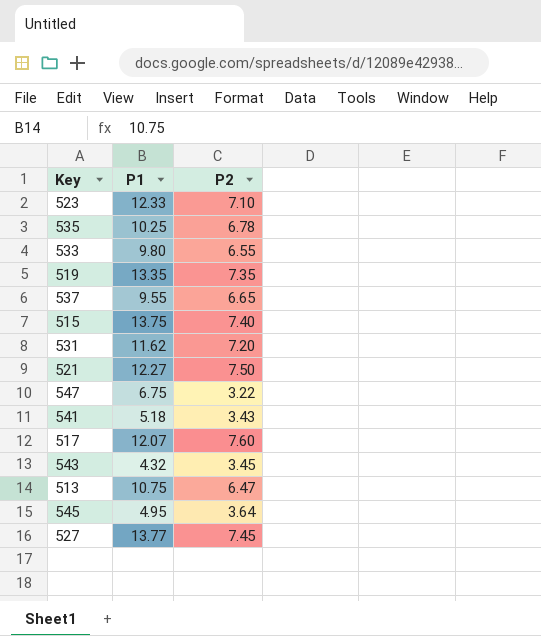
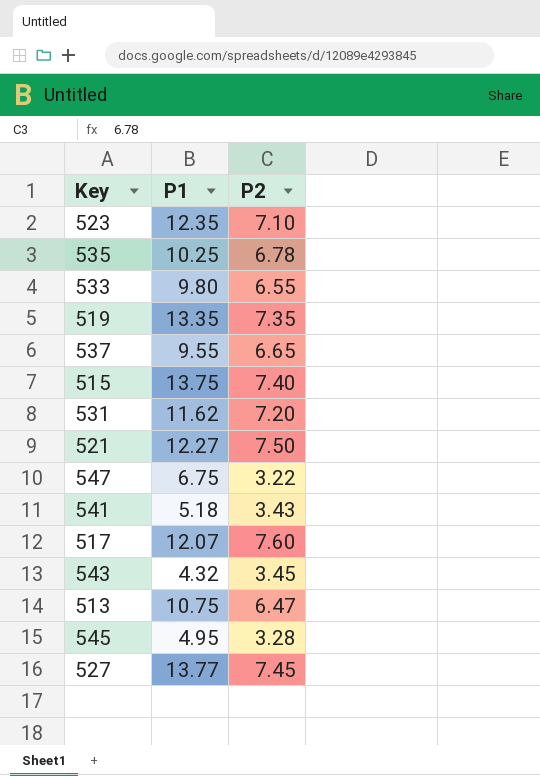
523 | P1: 12.33 -> 12.35
545 | P2: 3.64 -> 3.28

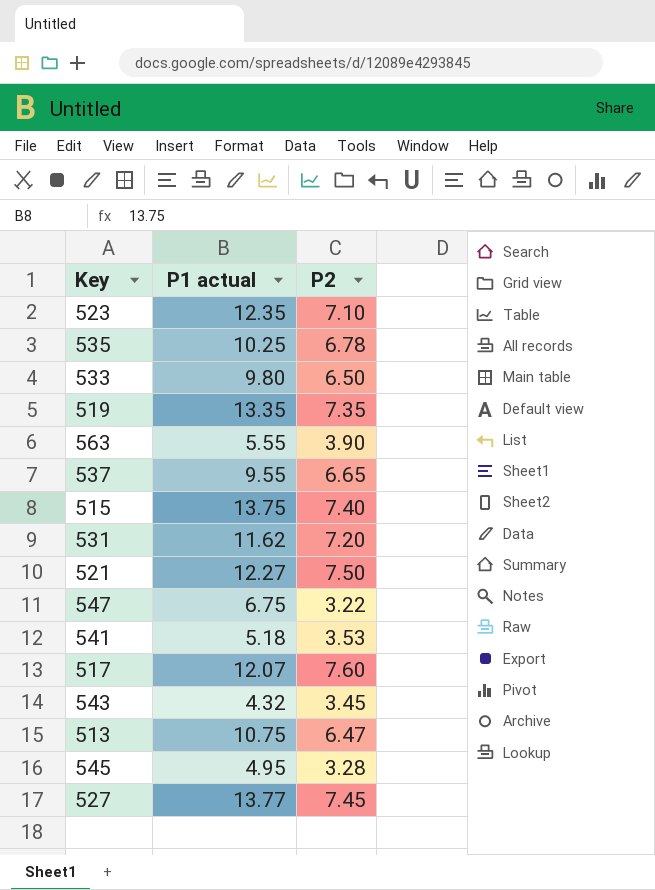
column name: P1 -> P1 actual
533 | P2: 6.55 -> 6.50
row 563: none -> 5.55 | 3.90
541 | P2: 3.43 -> 3.53

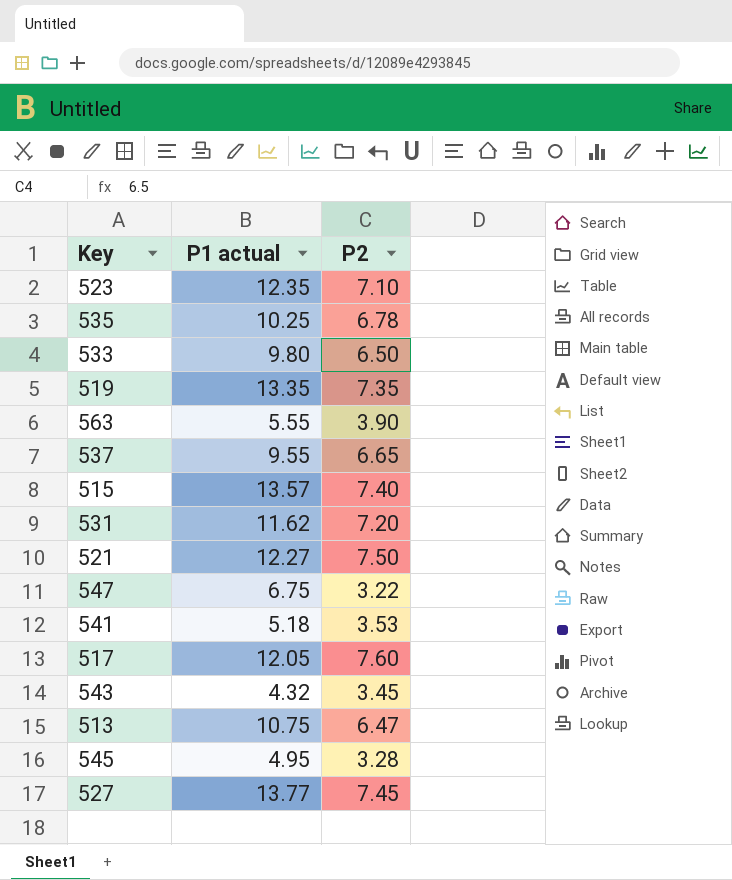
515 | P1 actual: 13.75 -> 13.57
517 | P1 actual: 12.07 -> 12.05

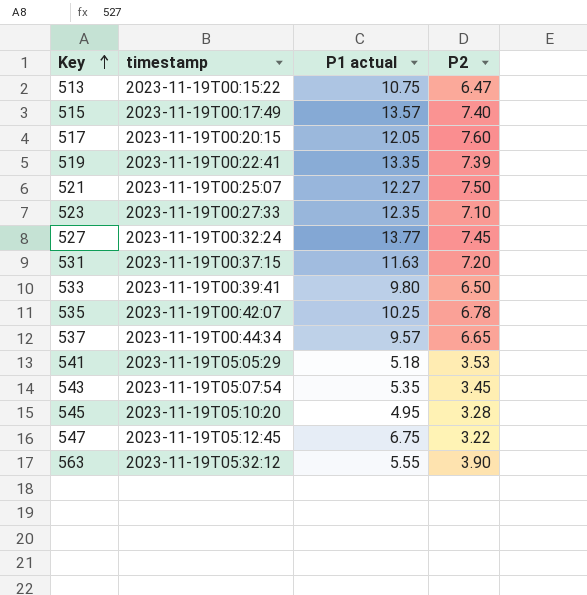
row order: none -> Key ascending
column timestamp | position: none -> 2
519 | P2: 7.35 -> 7.39
531 | P1 actual: 11.62 -> 11.63
537 | P1 actual: 9.55 -> 9.57
543 | P1 actual: 4.32 -> 5.35

